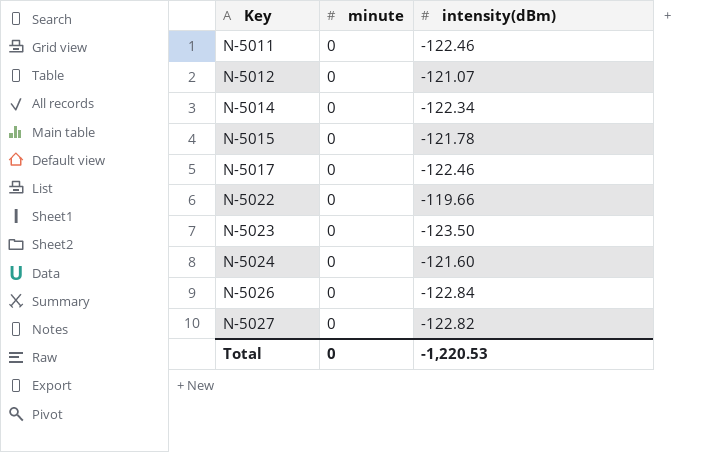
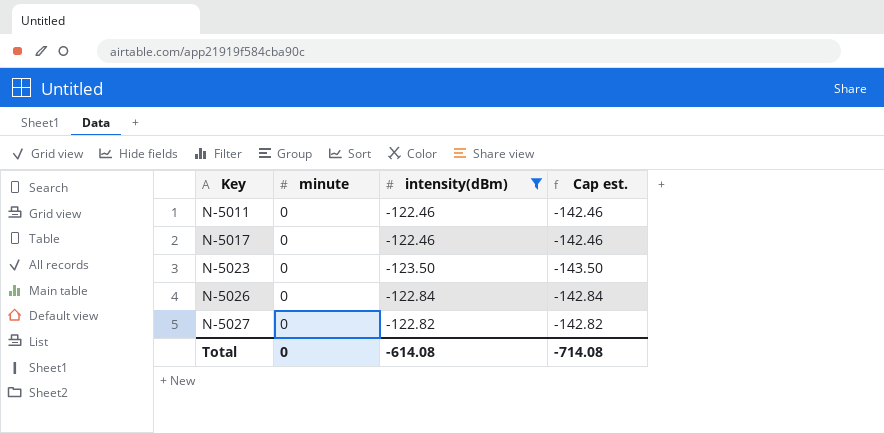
filter: none -> intensity(dBm) <= -122.46
column Cap est. | formula: none -> [intensity(dBm)] - 20
Total | intensity(dBm): -1,220.53 -> -614.08

